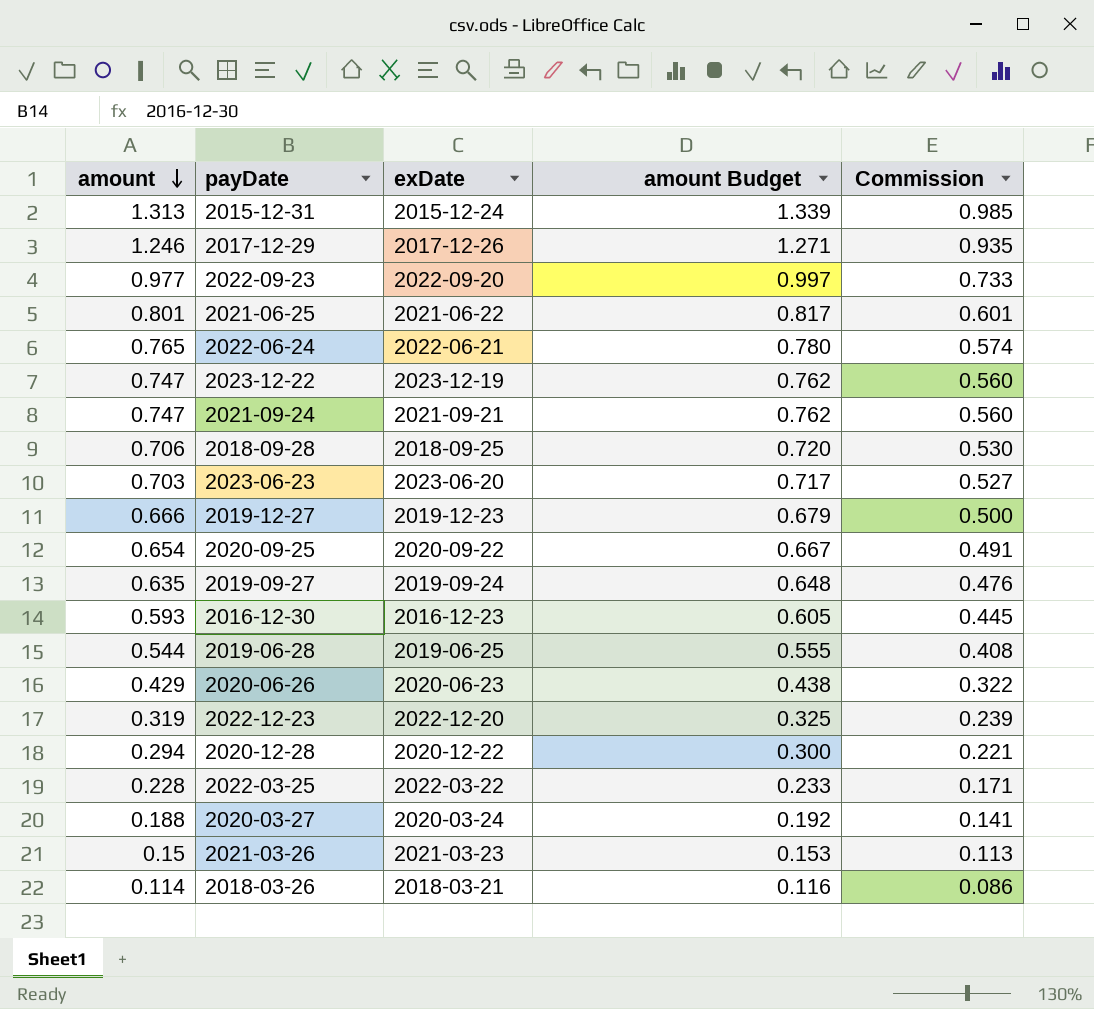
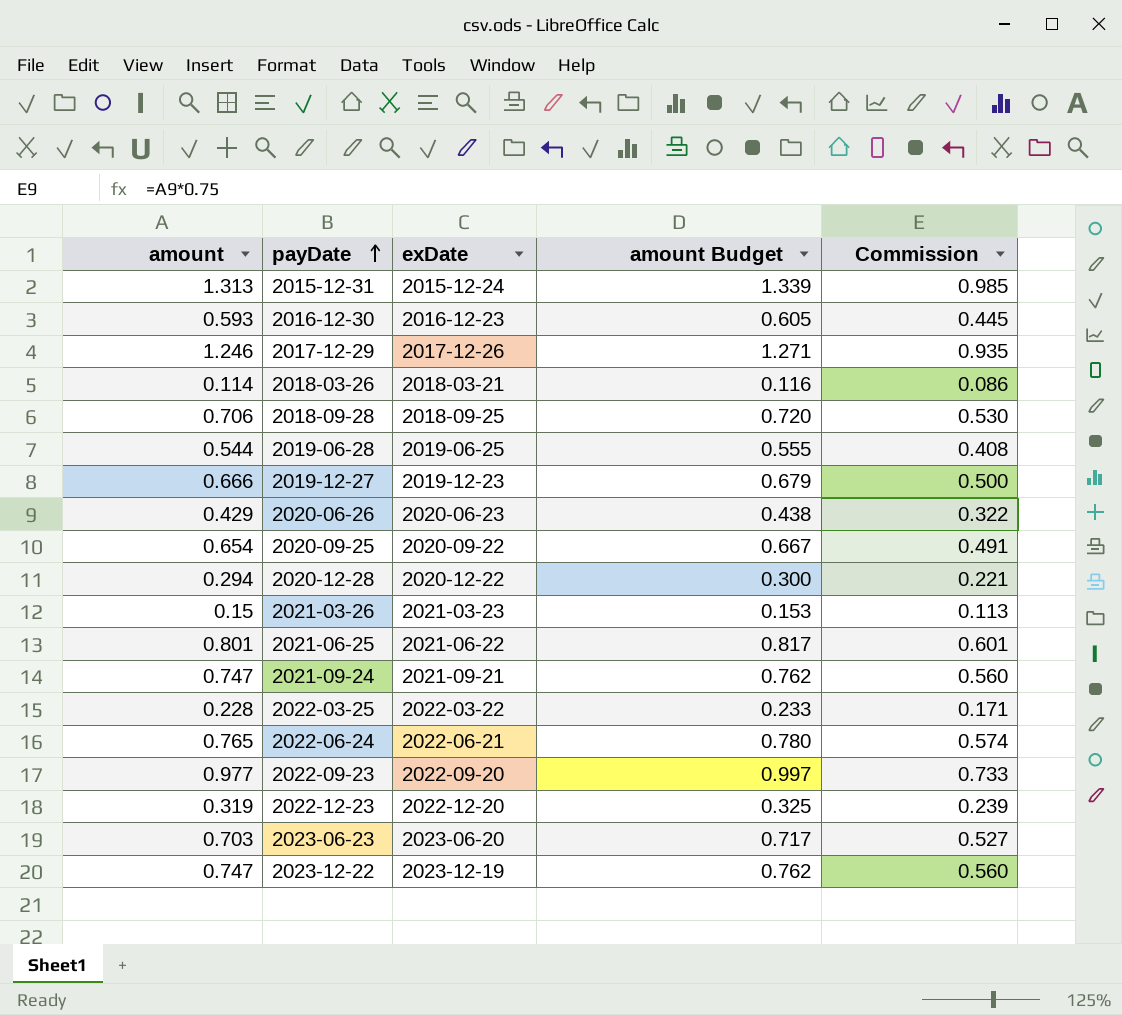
row order: amount descending -> payDate ascending
row 2019-09-27: 0.635 | 2019-09-24 | 0.648 | 0.476 -> none
row 2020-03-27: 0.188 | 2020-03-24 | 0.192 | 0.141 -> none

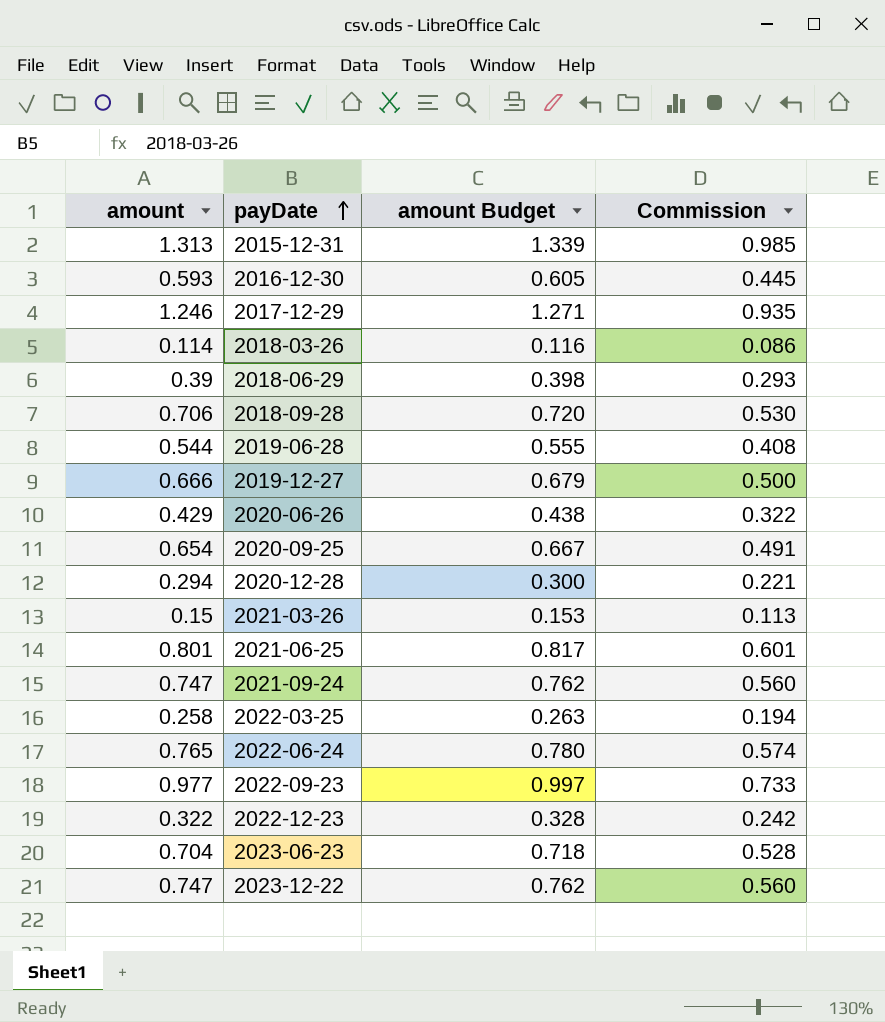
column exDate | position: 3 -> none
row 2018-06-29: none -> 0.39 | 0.398 | 0.293
2022-03-25 | amount: 0.228 -> 0.258
2022-03-25 | amount Budget: 0.233 -> 0.263
2022-03-25 | Commission: 0.171 -> 0.194
2022-12-23 | amount: 0.319 -> 0.322
2022-12-23 | amount Budget: 0.325 -> 0.328
2022-12-23 | Commission: 0.239 -> 0.242
2023-06-23 | amount: 0.703 -> 0.704
2023-06-23 | amount Budget: 0.717 -> 0.718
2023-06-23 | Commission: 0.527 -> 0.528

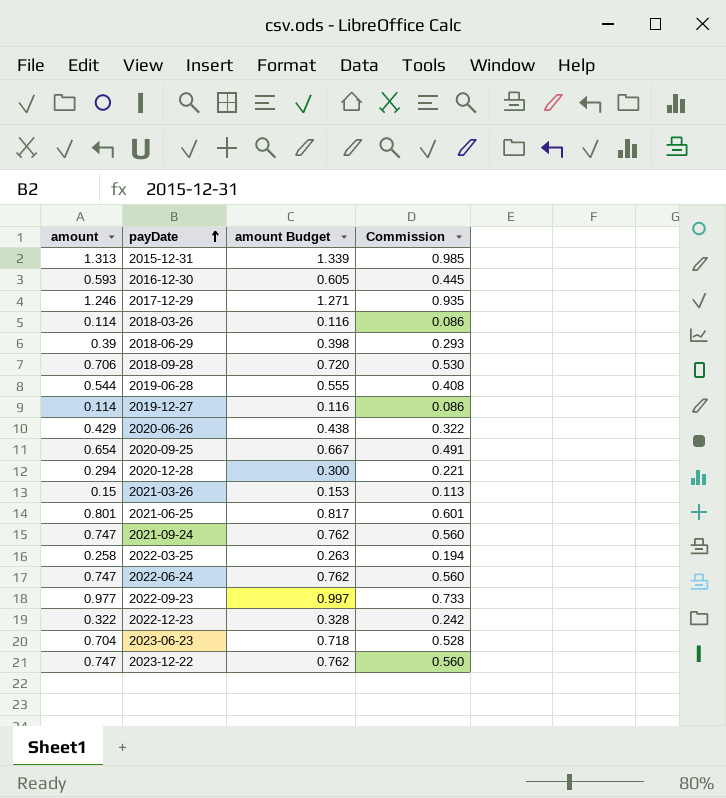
2019-12-27 | amount: 0.666 -> 0.114
2019-12-27 | amount Budget: 0.679 -> 0.116
2019-12-27 | Commission: 0.500 -> 0.086
2022-06-24 | amount: 0.765 -> 0.747
2022-06-24 | amount Budget: 0.780 -> 0.762
2022-06-24 | Commission: 0.574 -> 0.560

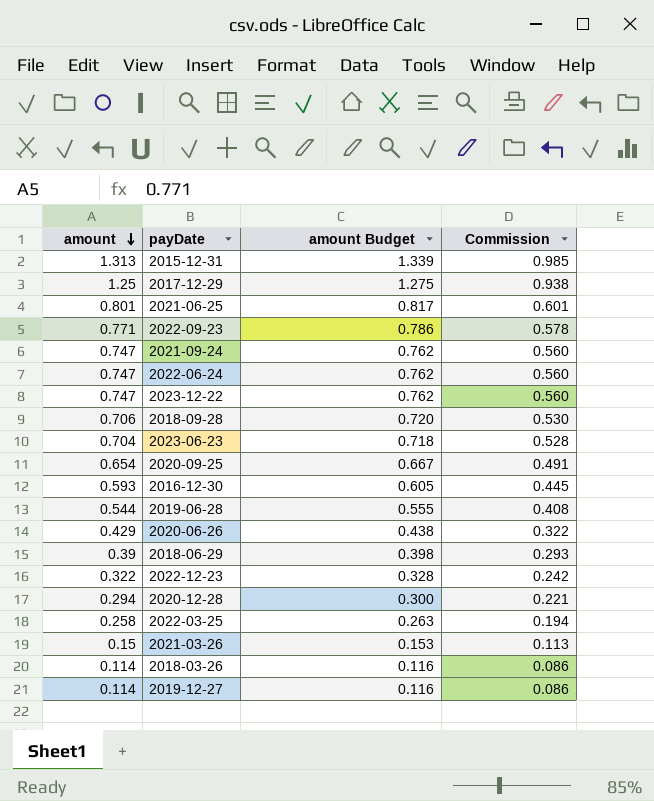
row order: payDate ascending -> amount descending
2017-12-29 | amount: 1.246 -> 1.25
2017-12-29 | amount Budget: 1.271 -> 1.275
2017-12-29 | Commission: 0.935 -> 0.938
2022-09-23 | amount: 0.977 -> 0.771
2022-09-23 | amount Budget: 0.997 -> 0.786
2022-09-23 | Commission: 0.733 -> 0.578

